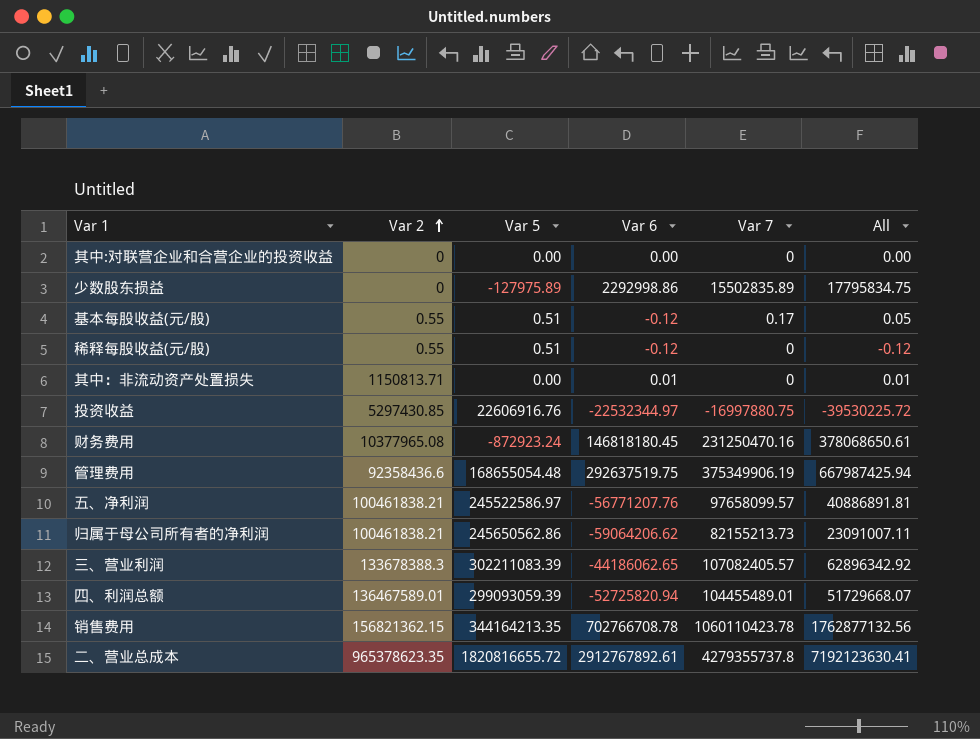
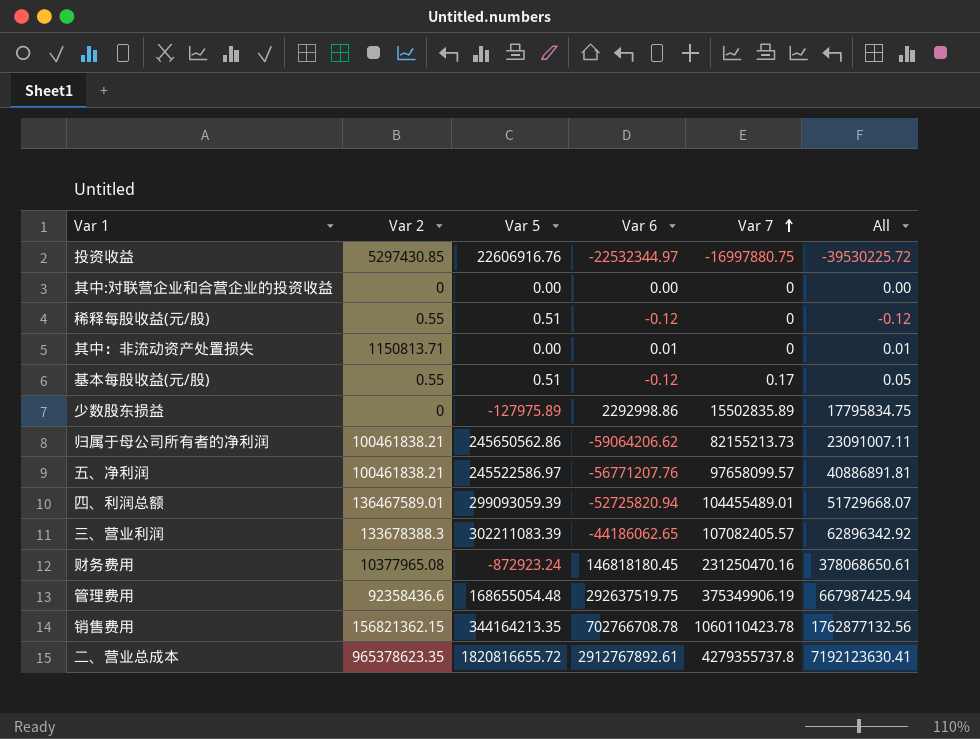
row order: Var 2 ascending -> Var 7 ascending

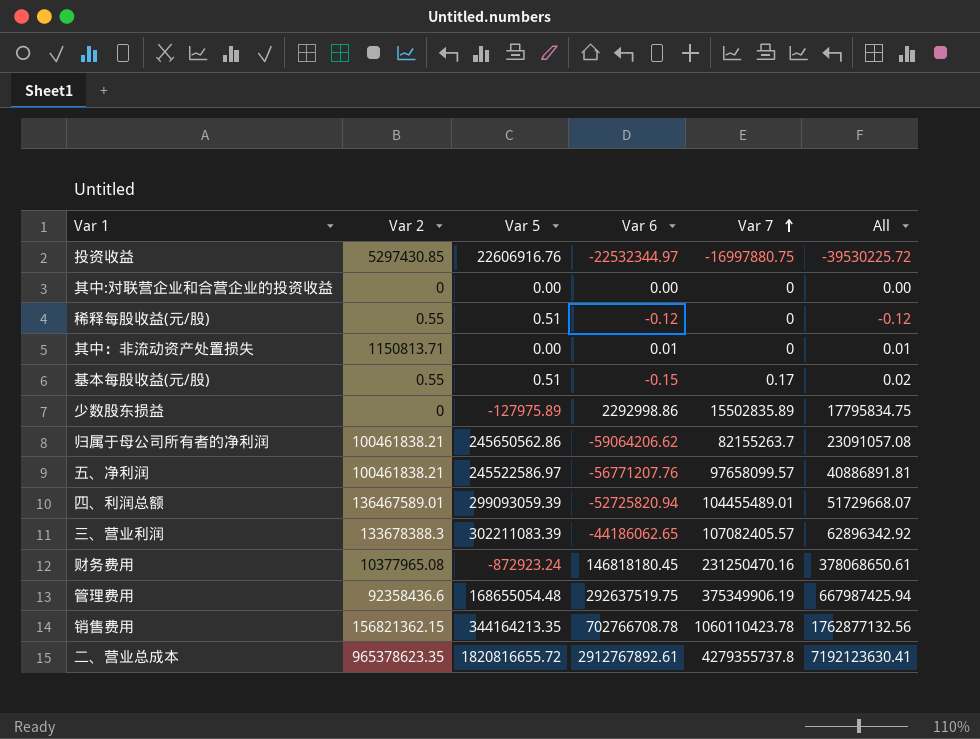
基本每股收益(元/股) | Var 6: -0.12 -> -0.15
基本每股收益(元/股) | All: 0.05 -> 0.02
归属于母公司所有者的净利润 | Var 7: 82155213.73 -> 82155263.7
归属于母公司所有者的净利润 | All: 23091007.11 -> 23091057.08

